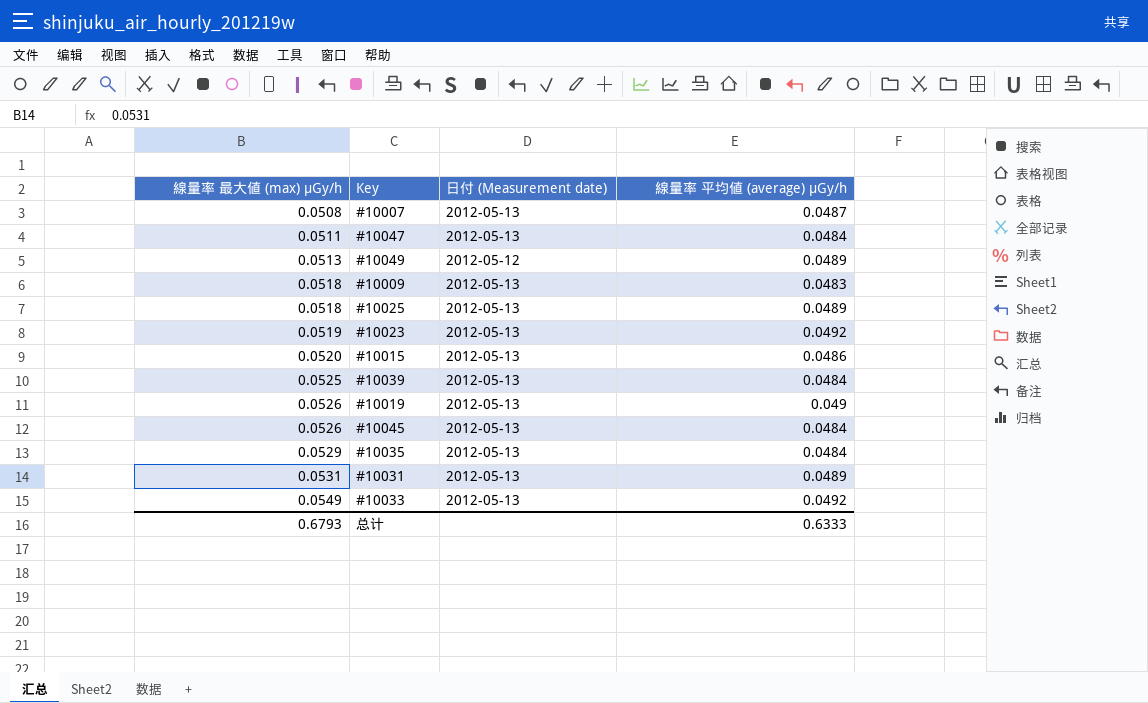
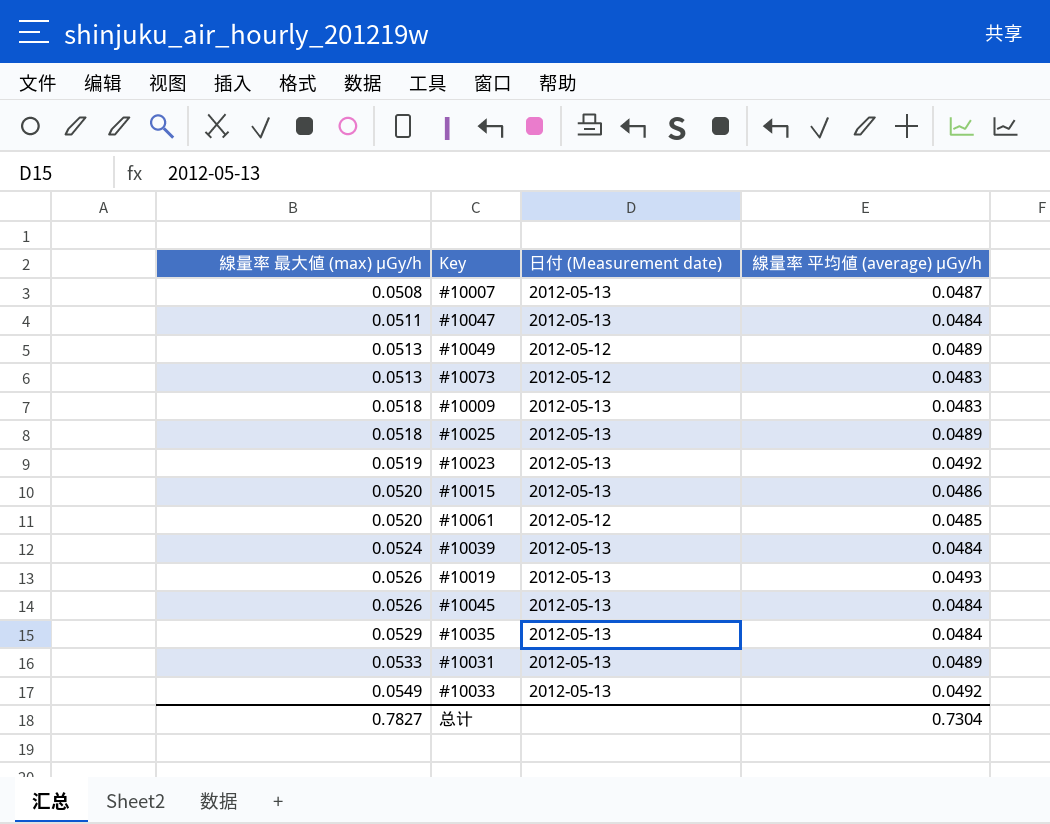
row #10073: none -> 0.0513 | 2012-05-12 | 0.0483
row #10061: none -> 0.0520 | 2012-05-12 | 0.0485
#10039 | 線量率 最大値 (max) μGy/h: 0.0525 -> 0.0524
#10019 | 線量率 平均値 (average) μGy/h: 0.049 -> 0.0493
#10031 | 線量率 最大値 (max) μGy/h: 0.0531 -> 0.0533
总计 | 線量率 最大値 (max) μGy/h: 0.6793 -> 0.7827
总计 | 線量率 平均値 (average) μGy/h: 0.6333 -> 0.7304

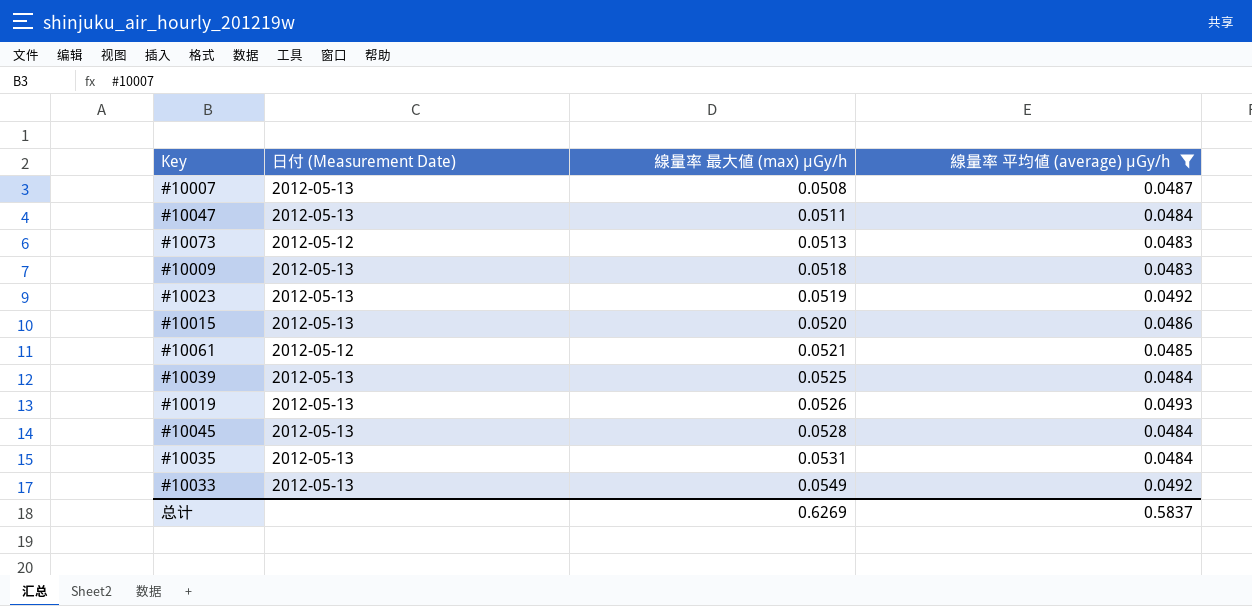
filter: none -> 線量率 平均値 (average) μGy/h != 0.0489
column name: 日付 (Measurement date) -> 日付 (Measurement Date)
column 線量率 最大値 (max) μGy/h | position: 1 -> 3
#10061 | 線量率 最大値 (max) μGy/h: 0.0520 -> 0.0521
#10039 | 線量率 最大値 (max) μGy/h: 0.0524 -> 0.0525
#10045 | 線量率 最大値 (max) μGy/h: 0.0526 -> 0.0528
#10035 | 線量率 最大値 (max) μGy/h: 0.0529 -> 0.0531
总计 | 線量率 最大値 (max) μGy/h: 0.7827 -> 0.6269
总计 | 線量率 平均値 (average) μGy/h: 0.7304 -> 0.5837

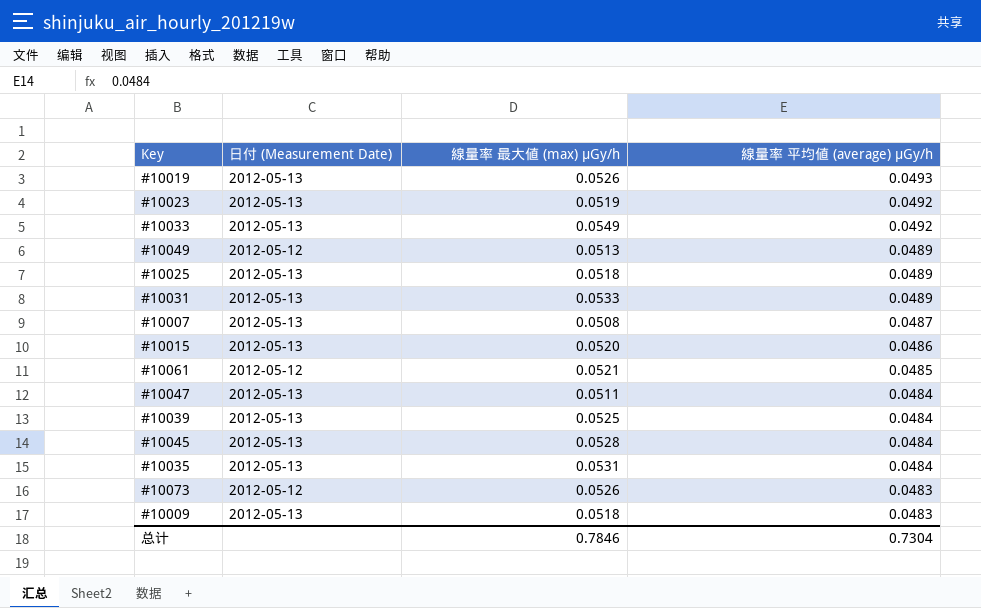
filter: 線量率 平均値 (average) μGy/h != 0.0489 -> none
row order: 線量率 最大値 (max) μGy/h ascending -> 線量率 平均値 (average) μGy/h descending
#10073 | 線量率 最大値 (max) μGy/h: 0.0513 -> 0.0526
总计 | 線量率 最大値 (max) μGy/h: 0.6269 -> 0.7846
总计 | 線量率 平均値 (average) μGy/h: 0.5837 -> 0.7304

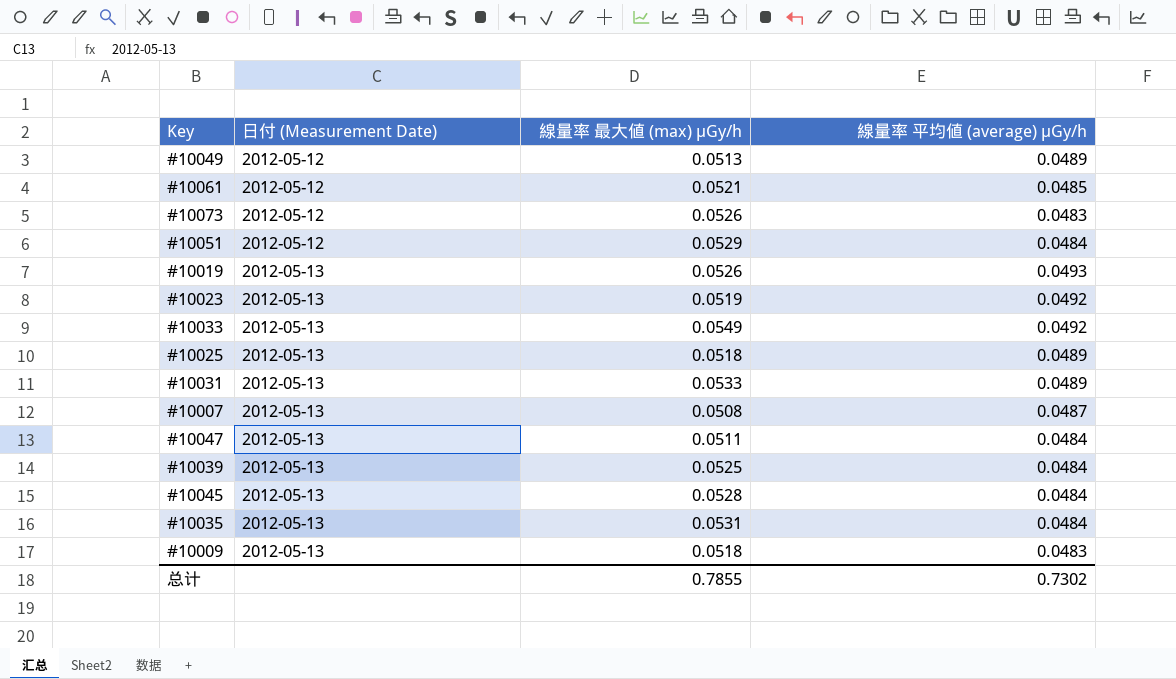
row order: 線量率 平均値 (average) μGy/h descending -> 日付 (Measurement Date) ascending
row #10015: 2012-05-13 | 0.0520 | 0.0486 -> none
row #10051: none -> 2012-05-12 | 0.0529 | 0.0484
总计 | 線量率 最大値 (max) μGy/h: 0.7846 -> 0.7855
总计 | 線量率 平均値 (average) μGy/h: 0.7304 -> 0.7302

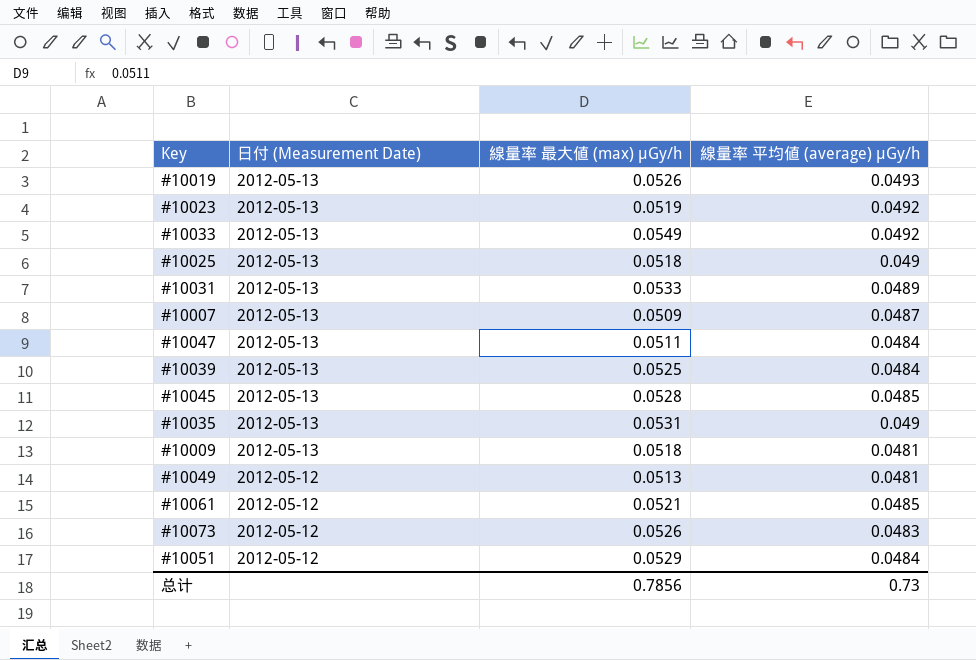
row order: 日付 (Measurement Date) ascending -> 日付 (Measurement Date) descending
#10025 | 線量率 平均値 (average) μGy/h: 0.0489 -> 0.049
#10007 | 線量率 最大値 (max) μGy/h: 0.0508 -> 0.0509
#10045 | 線量率 平均値 (average) μGy/h: 0.0484 -> 0.0485
#10035 | 線量率 平均値 (average) μGy/h: 0.0484 -> 0.049
#10009 | 線量率 平均値 (average) μGy/h: 0.0483 -> 0.0481
#10049 | 線量率 平均値 (average) μGy/h: 0.0489 -> 0.0481
总计 | 線量率 最大値 (max) μGy/h: 0.7855 -> 0.7856
总计 | 線量率 平均値 (average) μGy/h: 0.7302 -> 0.73

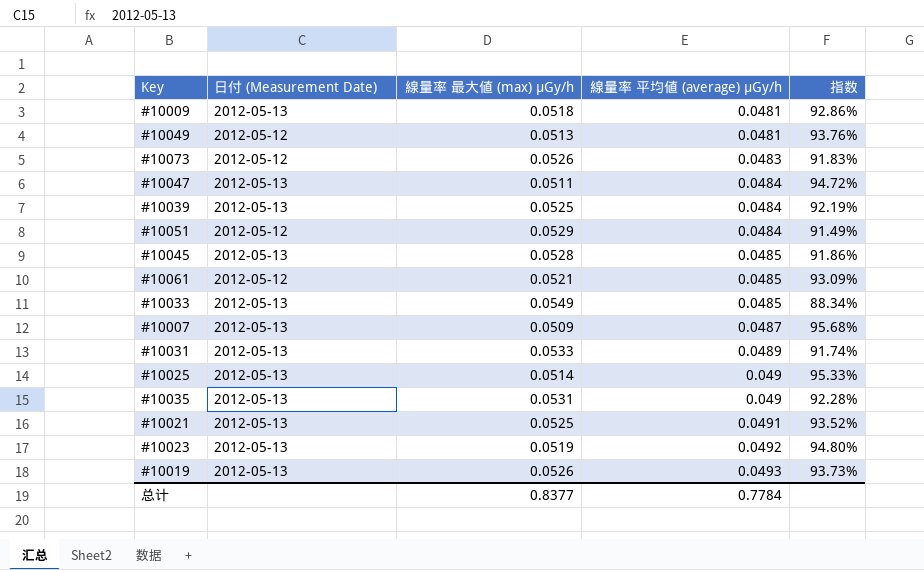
row order: 日付 (Measurement Date) descending -> 線量率 平均値 (average) μGy/h ascending
column 指数 | formula: none -> [線量率 平均値 (average) μGy/h] / [線量率 最大値 (max) μGy/h]
#10033 | 線量率 平均値 (average) μGy/h: 0.0492 -> 0.0485
#10025 | 線量率 最大値 (max) μGy/h: 0.0518 -> 0.0514
row #10021: none -> 2012-05-13 | 0.0525 | 0.0491 | 93.52%
总计 | 線量率 最大値 (max) μGy/h: 0.7856 -> 0.8377
总计 | 線量率 平均値 (average) μGy/h: 0.73 -> 0.7784

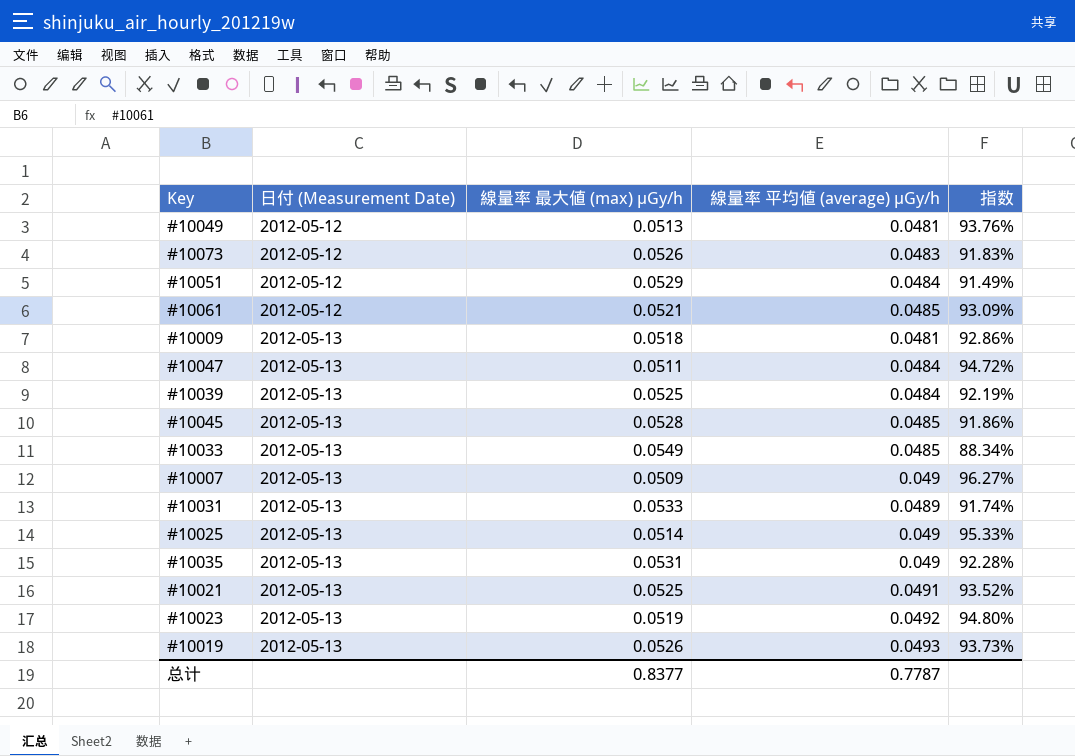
row order: 線量率 平均値 (average) μGy/h ascending -> 日付 (Measurement Date) ascending
#10007 | 線量率 平均値 (average) μGy/h: 0.0487 -> 0.049
#10007 | 指数: 95.68% -> 96.27%
总计 | 線量率 平均値 (average) μGy/h: 0.7784 -> 0.7787

